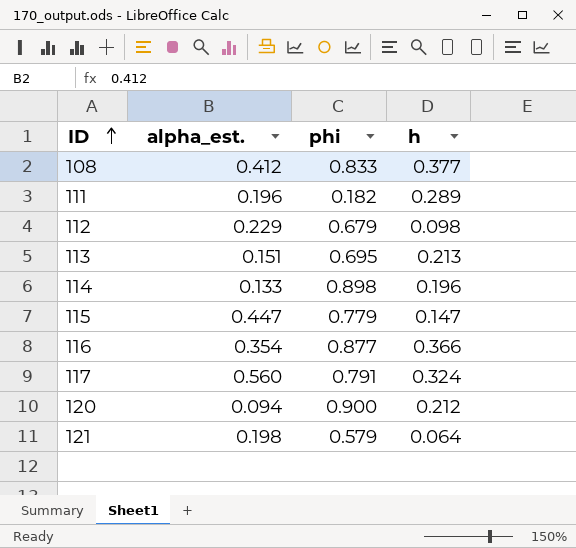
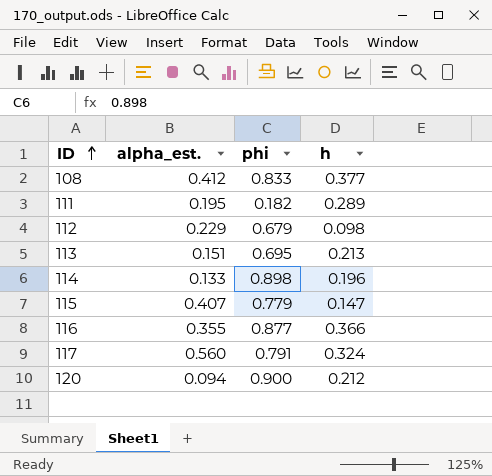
row 121: 0.198 | 0.579 | 0.064 -> none
111 | alpha_est.: 0.196 -> 0.195
115 | alpha_est.: 0.447 -> 0.407
116 | alpha_est.: 0.354 -> 0.355

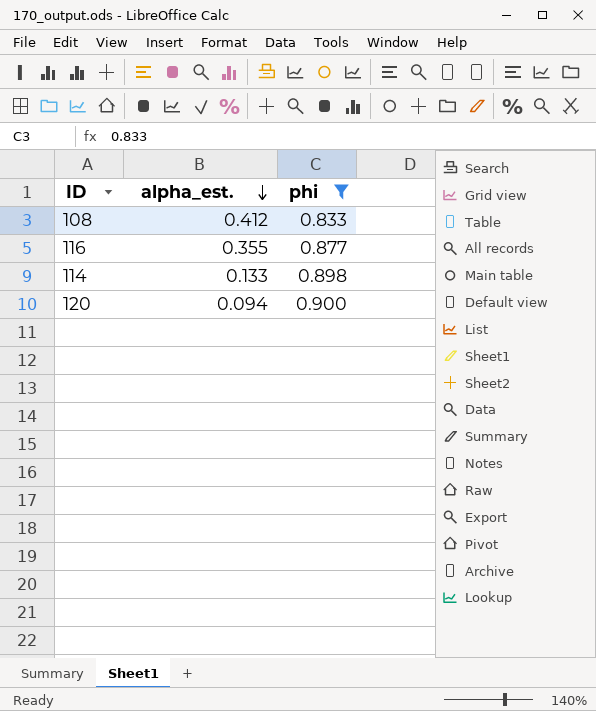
filter: none -> phi >= 0.833
row order: ID ascending -> alpha_est. descending
column h | position: 4 -> none

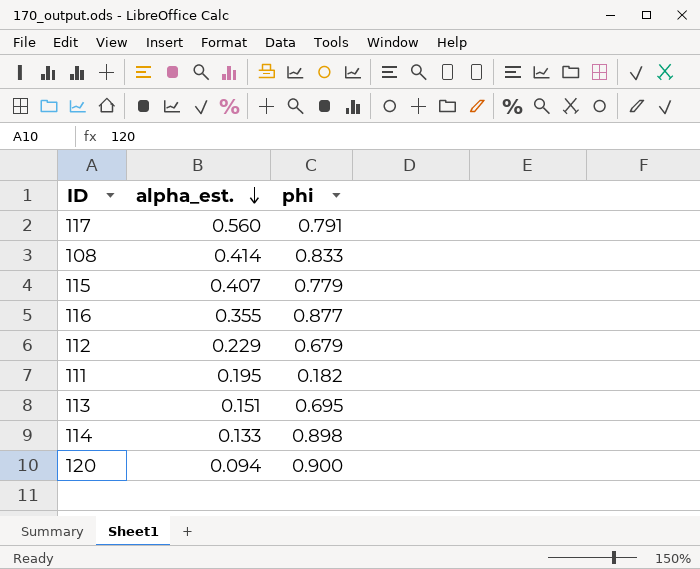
filter: phi >= 0.833 -> none
108 | alpha_est.: 0.412 -> 0.414

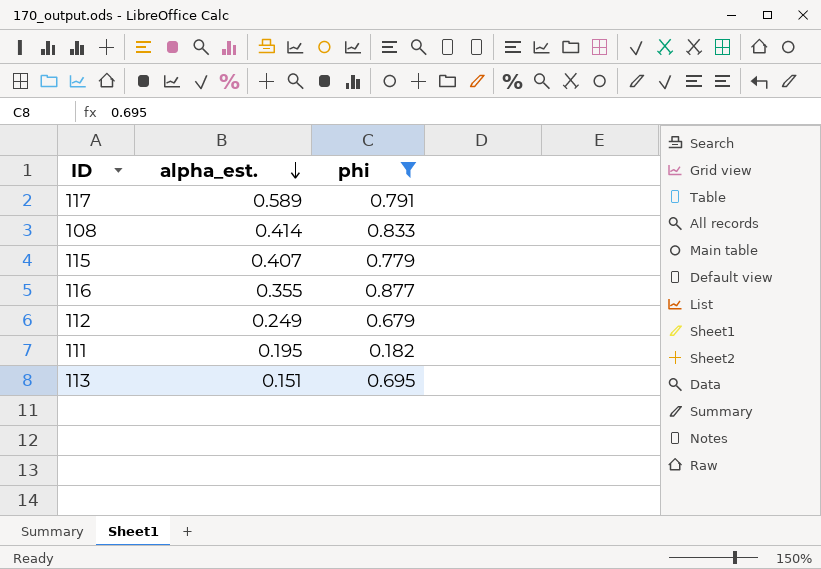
filter: none -> phi <= 0.877
117 | alpha_est.: 0.560 -> 0.589
112 | alpha_est.: 0.229 -> 0.249

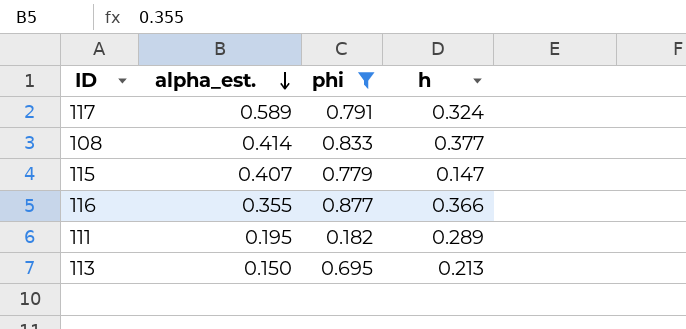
column h | position: none -> 4
row 112: 0.249 | 0.679 -> none
113 | alpha_est.: 0.151 -> 0.150

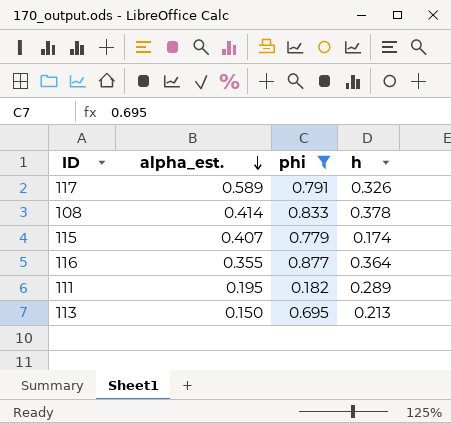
117 | h: 0.324 -> 0.326
108 | h: 0.377 -> 0.378
115 | h: 0.147 -> 0.174
116 | h: 0.366 -> 0.364

